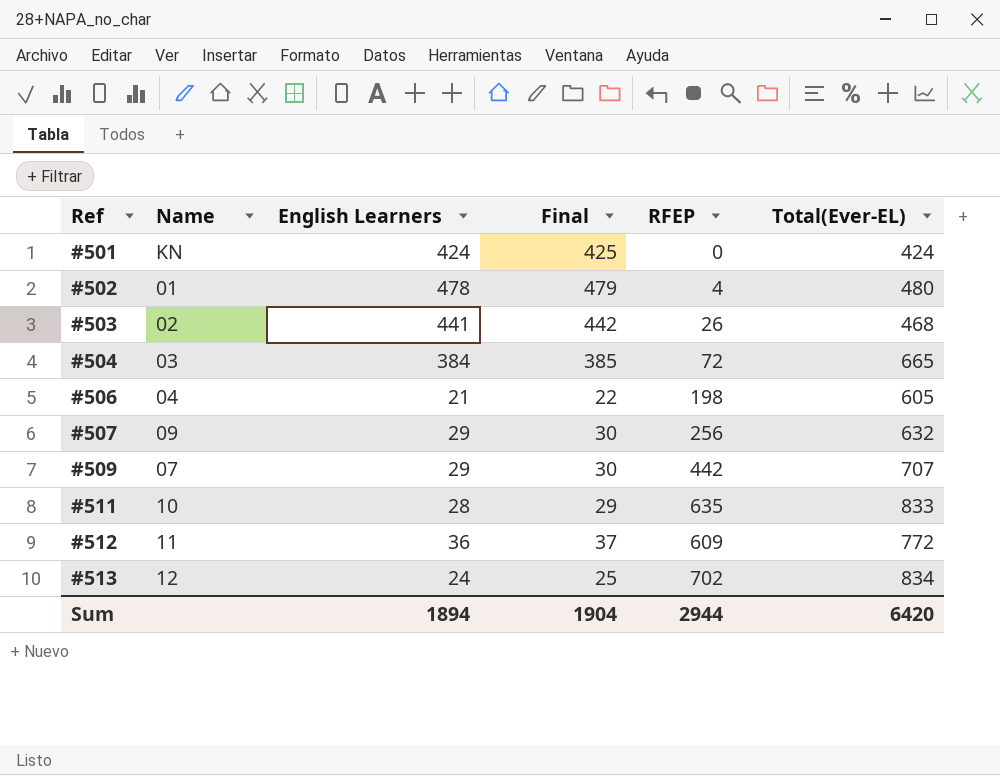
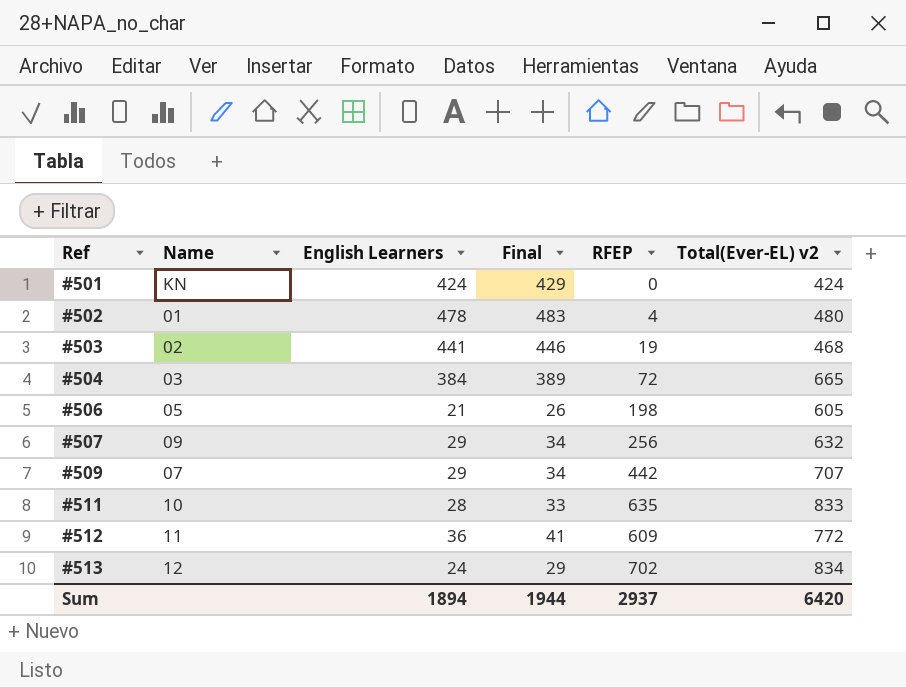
column Final | formula: [English Learners] + 1 -> [English Learners] + 5
column name: Total(Ever-EL) -> Total(Ever-EL) v2
#503 | RFEP: 26 -> 19
#506 | Name: 04 -> 05
Sum | Final: 1904 -> 1944
Sum | RFEP: 2944 -> 2937

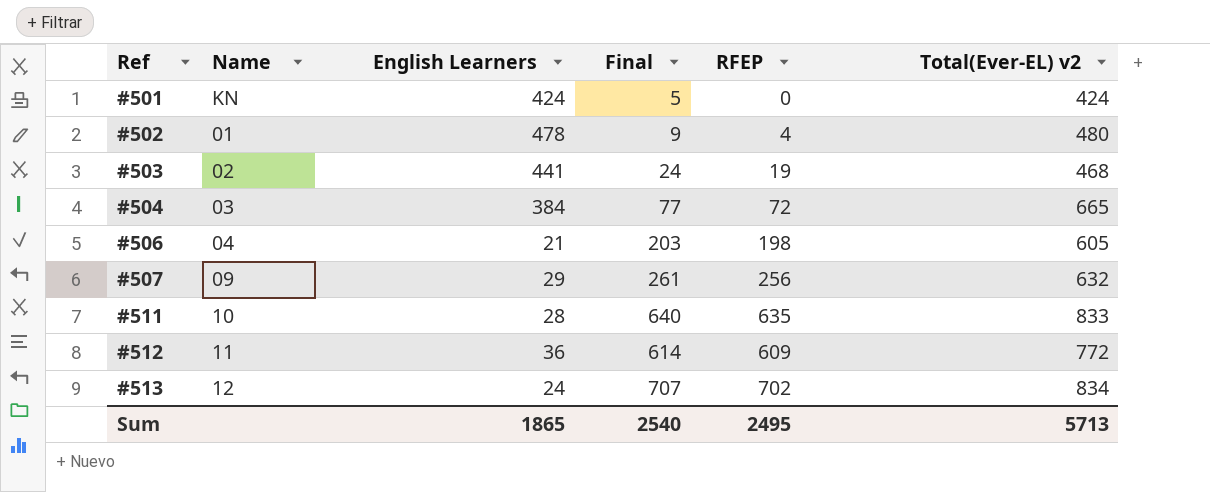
column Final | formula: [English Learners] + 5 -> [RFEP] + 5
row #509: 07 | 29 | 34 | 442 | 707 -> none
#506 | Name: 05 -> 04
Sum | English Learners: 1894 -> 1865
Sum | Final: 1944 -> 2540
Sum | RFEP: 2937 -> 2495
Sum | Total(Ever-EL) v2: 6420 -> 5713

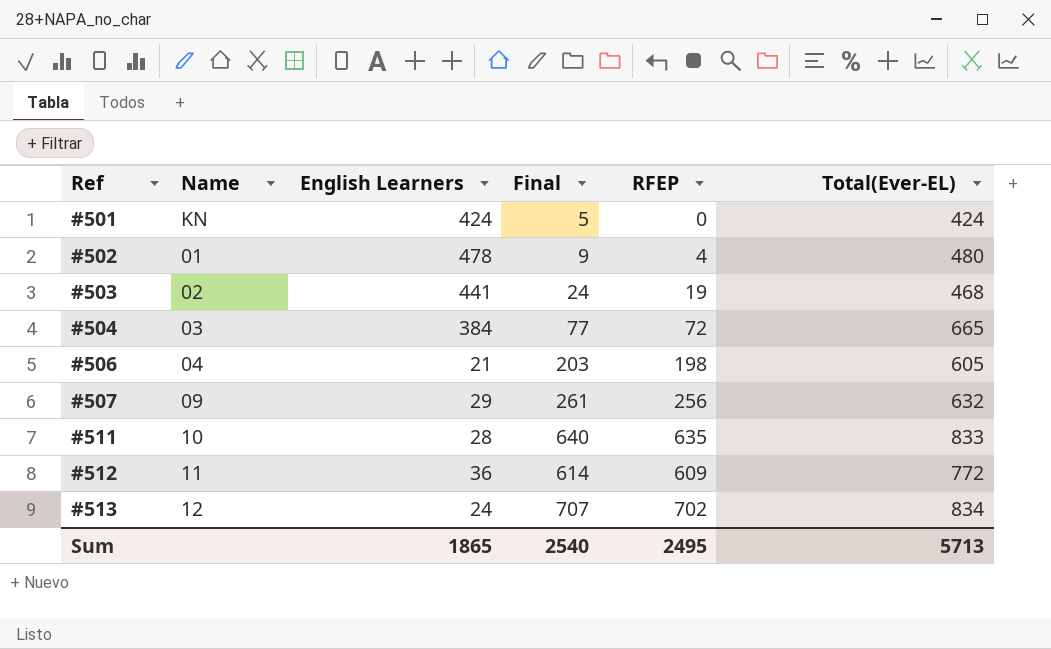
column name: Total(Ever-EL) v2 -> Total(Ever-EL)

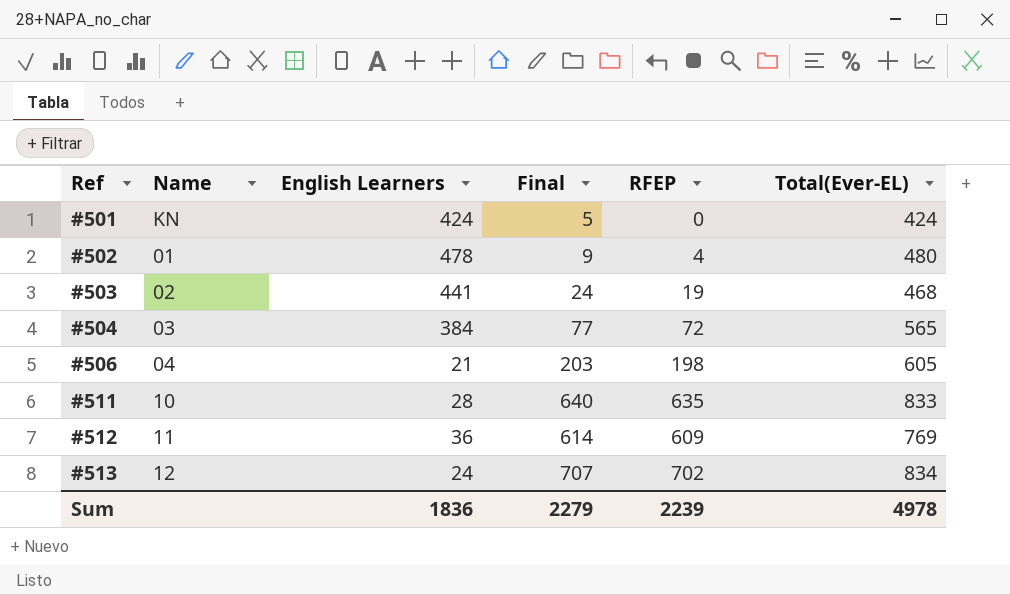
row #507: 09 | 29 | 261 | 256 | 632 -> none
#504 | Total(Ever-EL): 665 -> 565
#512 | Total(Ever-EL): 772 -> 769
Sum | English Learners: 1865 -> 1836
Sum | Final: 2540 -> 2279
Sum | RFEP: 2495 -> 2239
Sum | Total(Ever-EL): 5713 -> 4978

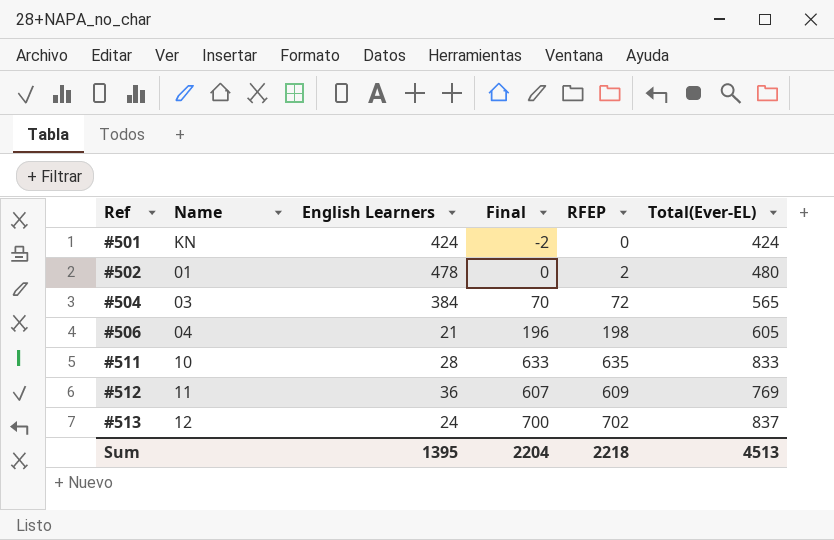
column Final | formula: [RFEP] + 5 -> [RFEP] - 2
row #503: 02 | 441 | 24 | 19 | 468 -> none
#502 | RFEP: 4 -> 2
#513 | Total(Ever-EL): 834 -> 837
Sum | English Learners: 1836 -> 1395
Sum | Final: 2279 -> 2204
Sum | RFEP: 2239 -> 2218
Sum | Total(Ever-EL): 4978 -> 4513

